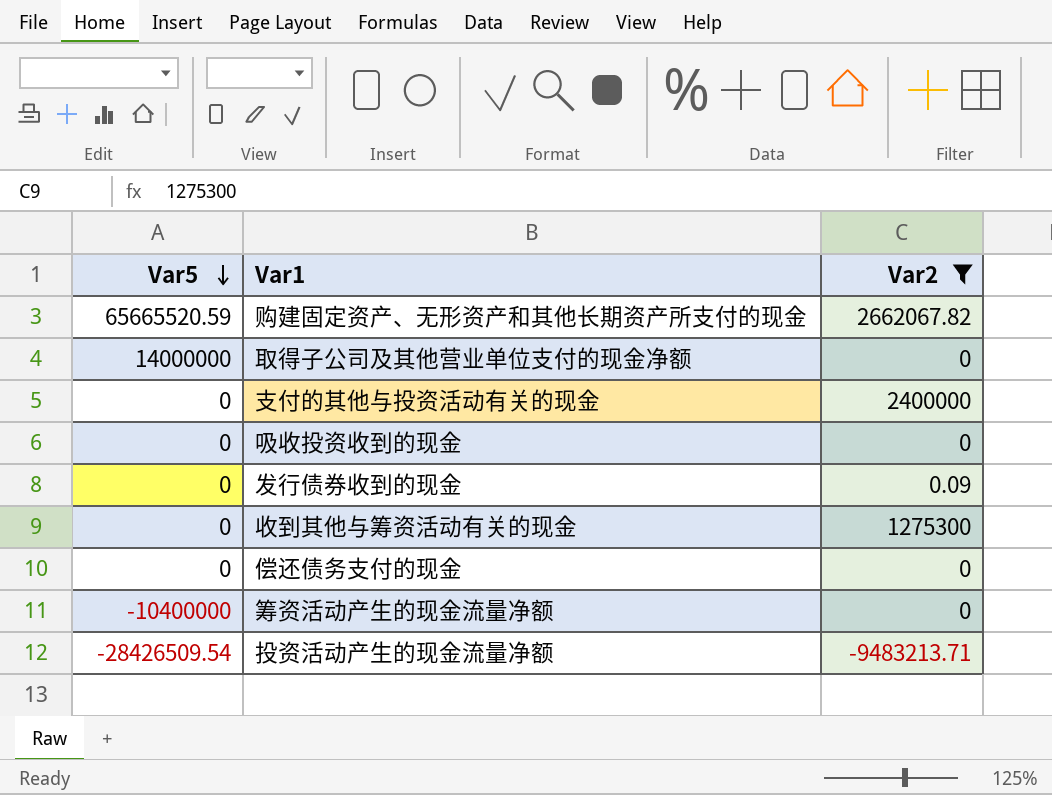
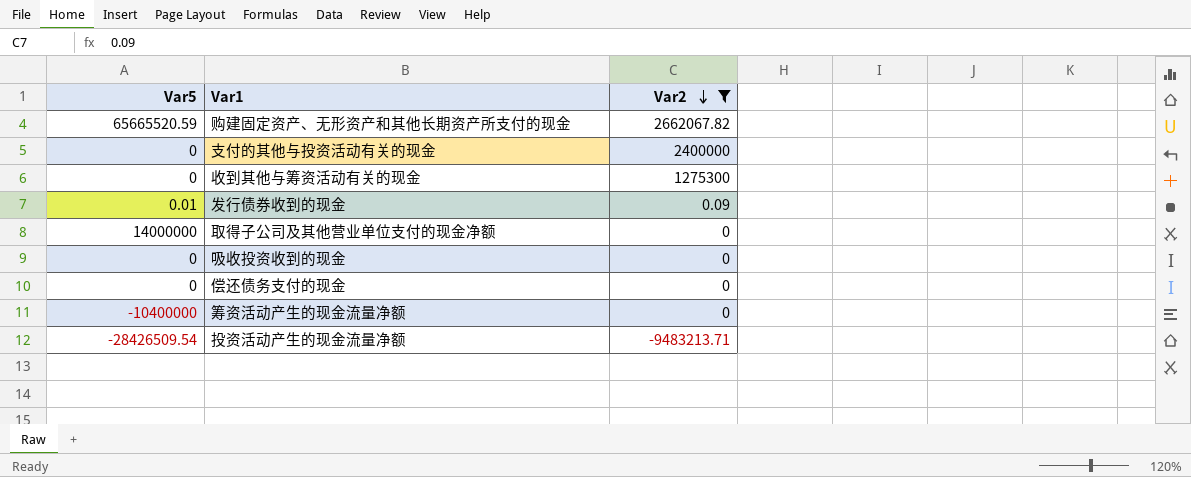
row order: Var5 descending -> Var2 descending
发行债券收到的现金 | Var5: 0 -> 0.01

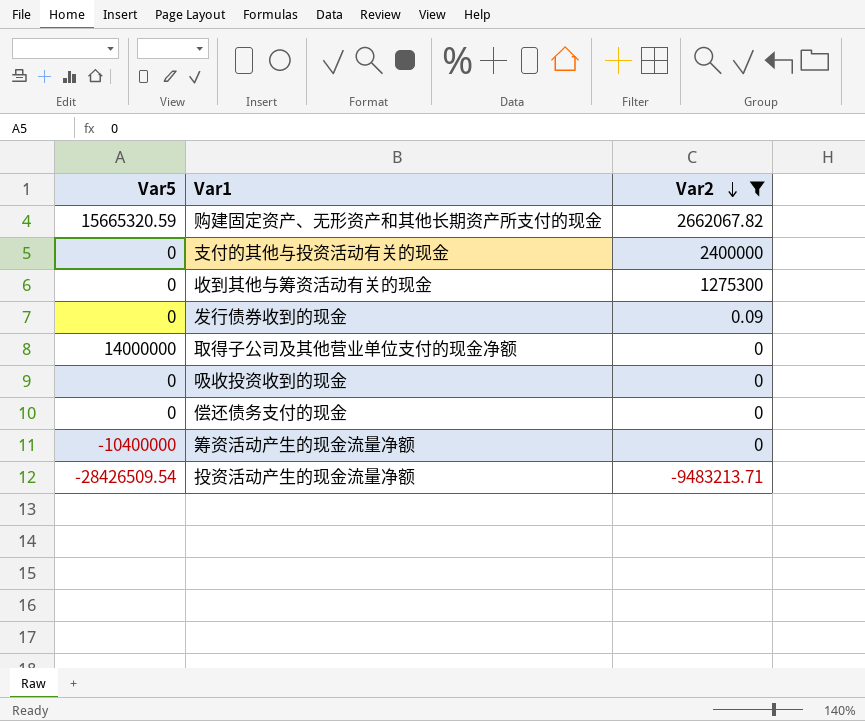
购建固定资产、无形资产和其他长期资产所支付的现金 | Var5: 65665520.59 -> 15665320.59
发行债券收到的现金 | Var5: 0.01 -> 0

